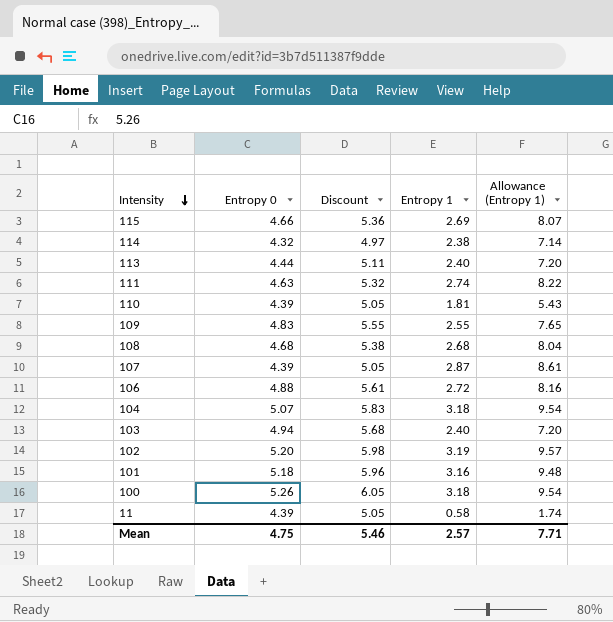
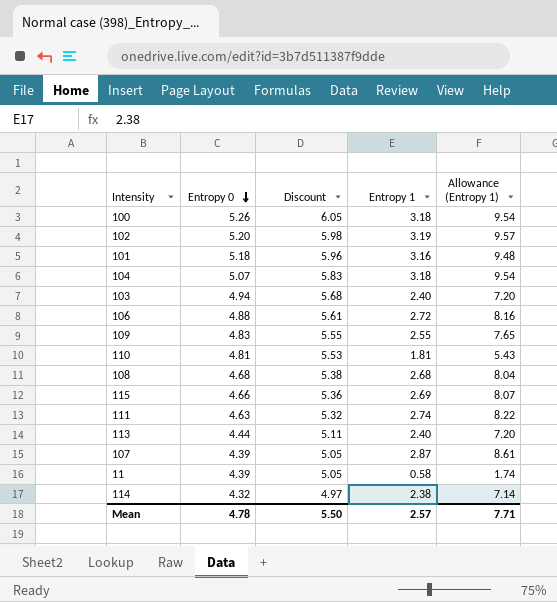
row order: Intensity descending -> Entropy 0 descending
110 | Entropy 0: 4.39 -> 4.81
110 | Discount: 5.05 -> 5.53
Mean | Entropy 0: 4.75 -> 4.78
Mean | Discount: 5.46 -> 5.50

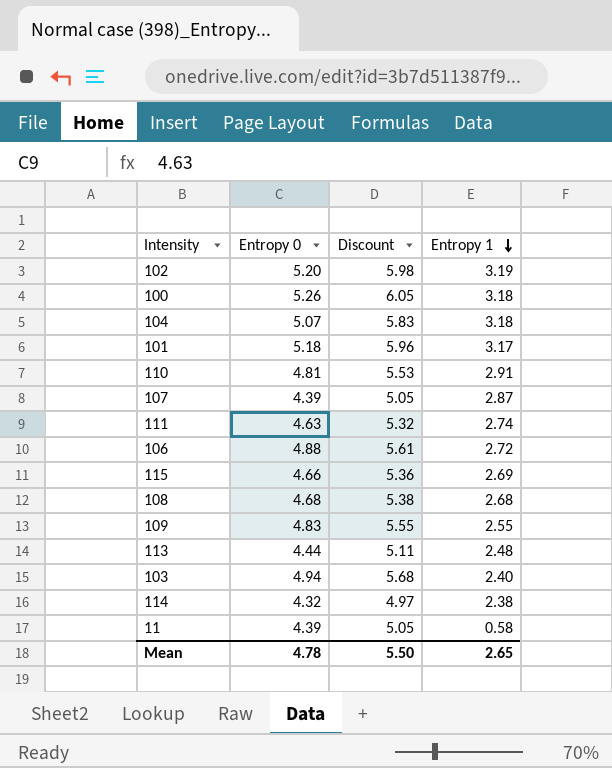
row order: Entropy 0 descending -> Entropy 1 descending
column Allowance (Entropy 1) | formula: [Entropy 1] * 3 -> none
101 | Entropy 1: 3.16 -> 3.17
110 | Entropy 1: 1.81 -> 2.91
113 | Entropy 1: 2.40 -> 2.48
Mean | Entropy 1: 2.57 -> 2.65

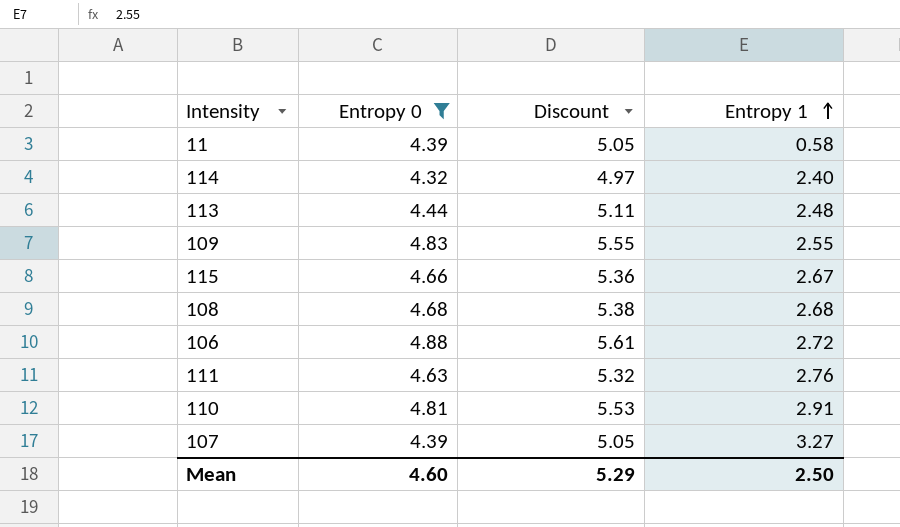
filter: none -> Entropy 0 <= 4.88
row order: Entropy 1 descending -> Entropy 1 ascending
114 | Entropy 1: 2.38 -> 2.40
115 | Entropy 1: 2.69 -> 2.67
111 | Entropy 1: 2.74 -> 2.76
107 | Entropy 1: 2.87 -> 3.27
Mean | Entropy 0: 4.78 -> 4.60
Mean | Discount: 5.50 -> 5.29
Mean | Entropy 1: 2.65 -> 2.50

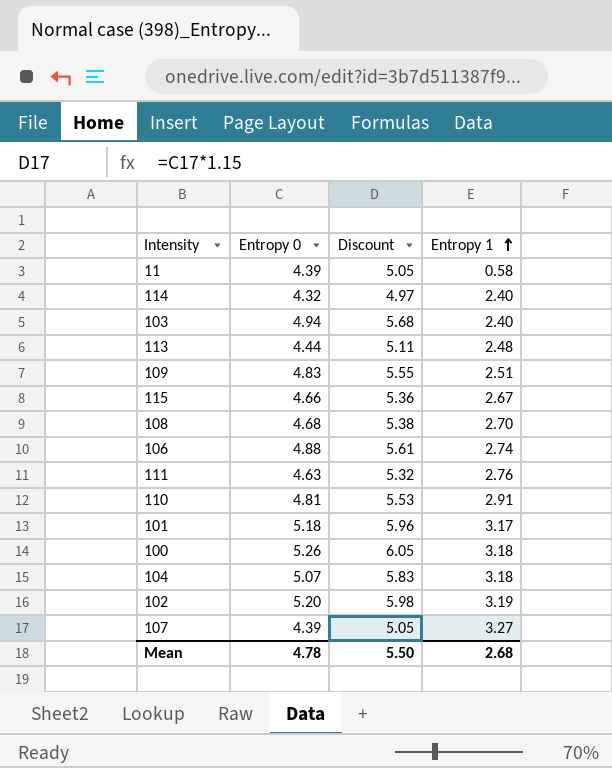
filter: Entropy 0 <= 4.88 -> none
109 | Entropy 1: 2.55 -> 2.51
108 | Entropy 1: 2.68 -> 2.70
106 | Entropy 1: 2.72 -> 2.74
Mean | Entropy 0: 4.60 -> 4.78
Mean | Discount: 5.29 -> 5.50
Mean | Entropy 1: 2.50 -> 2.68

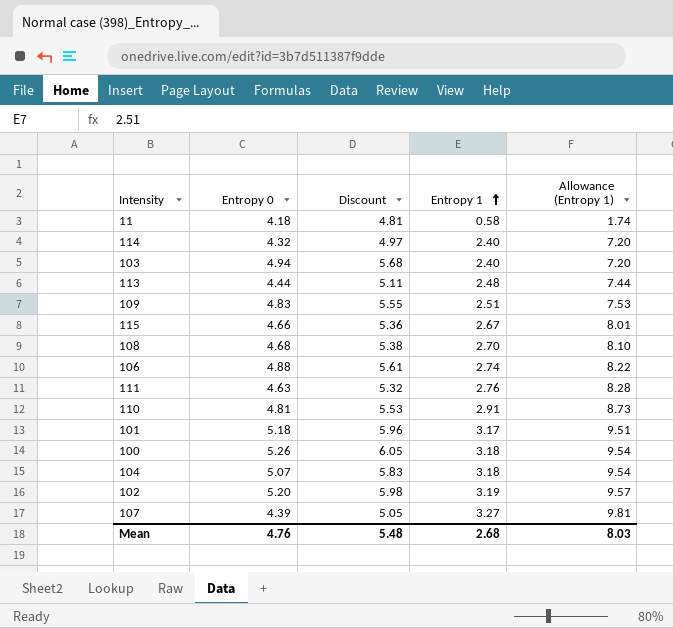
column Allowance (Entropy 1) | formula: none -> [Entropy 1] * 3
11 | Entropy 0: 4.39 -> 4.18
11 | Discount: 5.05 -> 4.81
Mean | Entropy 0: 4.78 -> 4.76
Mean | Discount: 5.50 -> 5.48

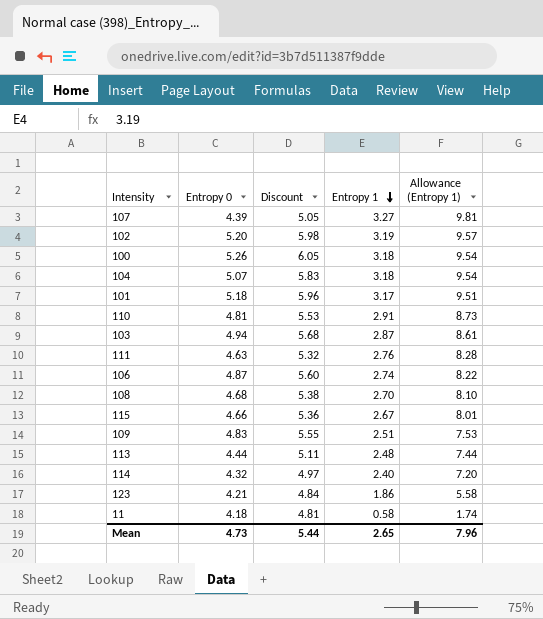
row order: Entropy 1 ascending -> Entropy 1 descending
103 | Entropy 1: 2.40 -> 2.87
103 | Allowance (Entropy 1): 7.20 -> 8.61
106 | Entropy 0: 4.88 -> 4.87
106 | Discount: 5.61 -> 5.60
row 123: none -> 4.21 | 4.84 | 1.86 | 5.58
Mean | Entropy 0: 4.76 -> 4.73
Mean | Discount: 5.48 -> 5.44
Mean | Entropy 1: 2.68 -> 2.65
Mean | Allowance (Entropy 1): 8.03 -> 7.96

